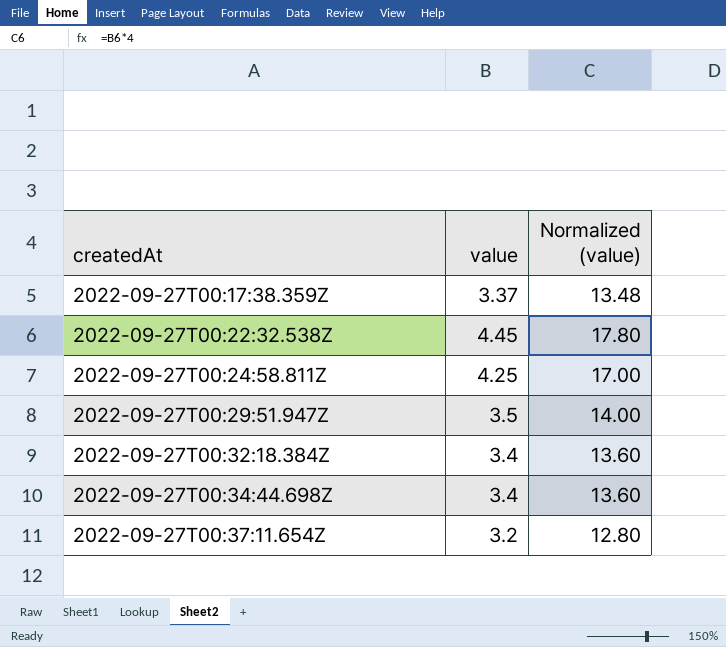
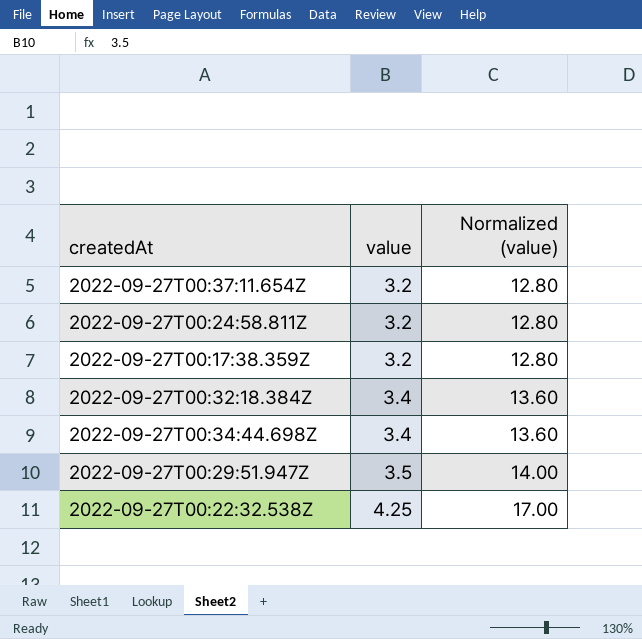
row order: createdAt ascending -> value ascending
2022-09-27T00:24:58.811Z | value: 4.25 -> 3.2
2022-09-27T00:24:58.811Z | Normalized (value): 17.00 -> 12.80
2022-09-27T00:17:38.359Z | value: 3.37 -> 3.2
2022-09-27T00:17:38.359Z | Normalized (value): 13.48 -> 12.80
2022-09-27T00:22:32.538Z | value: 4.45 -> 4.25
2022-09-27T00:22:32.538Z | Normalized (value): 17.80 -> 17.00

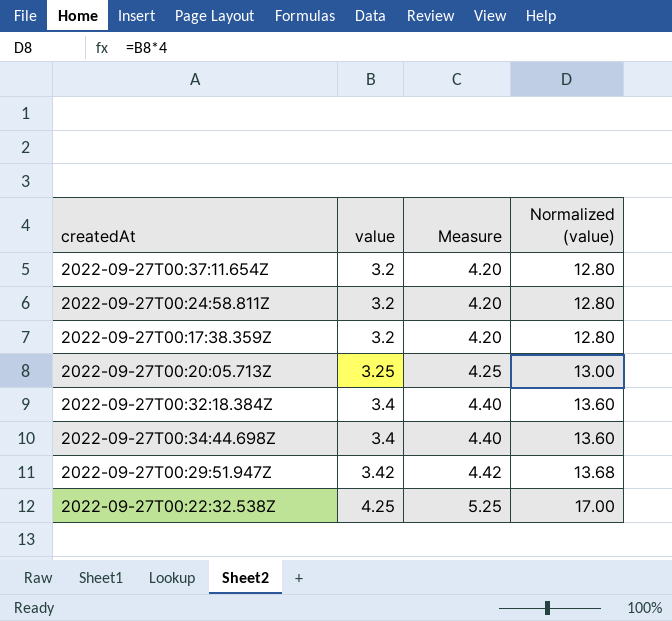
column Measure | formula: none -> [value] + 1
row 2022-09-27T00:20:05.713Z: none -> 3.25 | 4.25 | 13.00
2022-09-27T00:29:51.947Z | value: 3.5 -> 3.42
2022-09-27T00:29:51.947Z | Normalized (value): 14.00 -> 13.68

